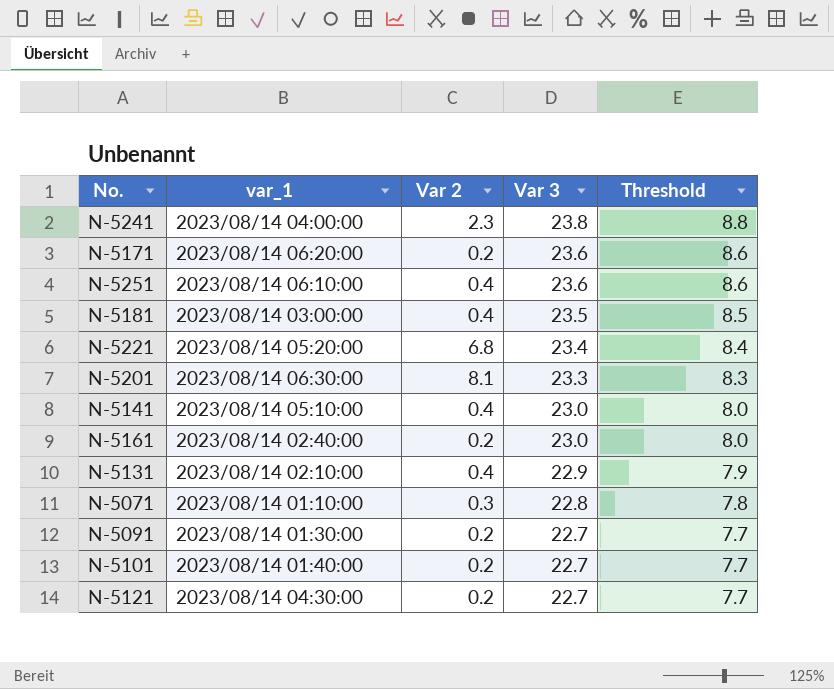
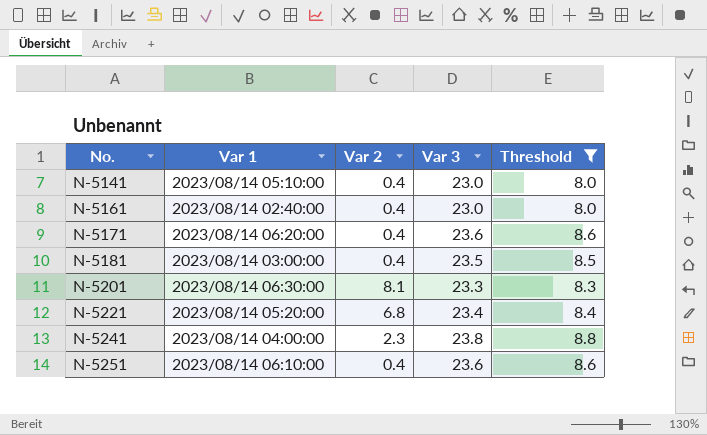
filter: none -> Threshold >= 8.0
row order: Var 3 descending -> No. ascending
column name: var_1 -> Var 1
N-5161 | Var 2: 0.2 -> 0.4
N-5171 | Var 2: 0.2 -> 0.4

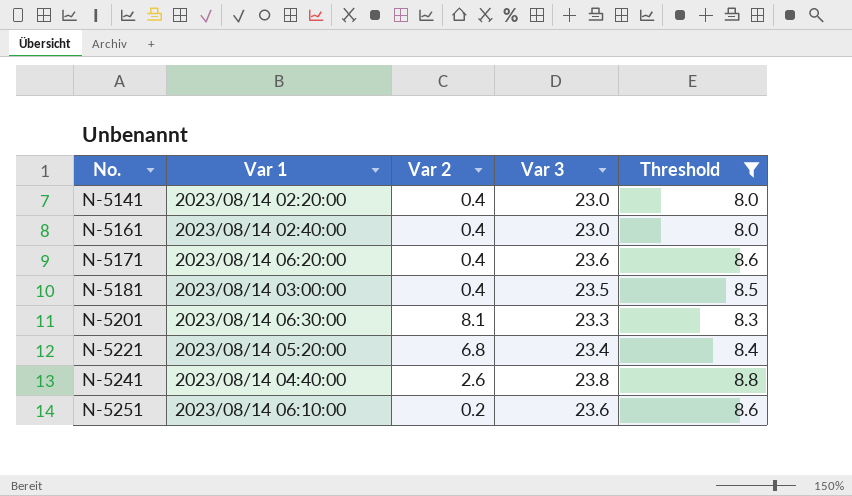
N-5141 | Var 1: 2023/08/14 05:10:00 -> 2023/08/14 02:20:00
N-5241 | Var 1: 2023/08/14 04:00:00 -> 2023/08/14 04:40:00
N-5241 | Var 2: 2.3 -> 2.6
N-5251 | Var 2: 0.4 -> 0.2

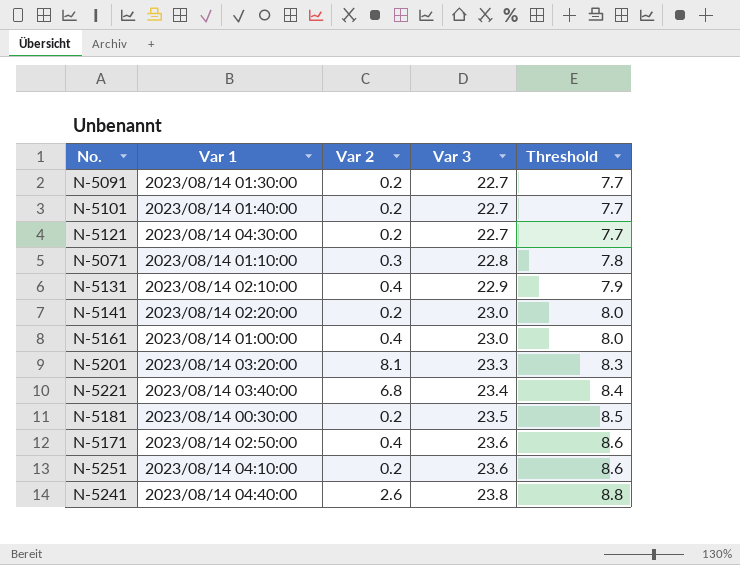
filter: Threshold >= 8.0 -> none
row order: No. ascending -> Var 3 ascending
N-5141 | Var 2: 0.4 -> 0.2
N-5161 | Var 1: 2023/08/14 02:40:00 -> 2023/08/14 01:00:00
N-5201 | Var 1: 2023/08/14 06:30:00 -> 2023/08/14 03:20:00
N-5221 | Var 1: 2023/08/14 05:20:00 -> 2023/08/14 03:40:00
N-5181 | Var 1: 2023/08/14 03:00:00 -> 2023/08/14 00:30:00
N-5181 | Var 2: 0.4 -> 0.2
N-5171 | Var 1: 2023/08/14 06:20:00 -> 2023/08/14 02:50:00
N-5251 | Var 1: 2023/08/14 06:10:00 -> 2023/08/14 04:10:00

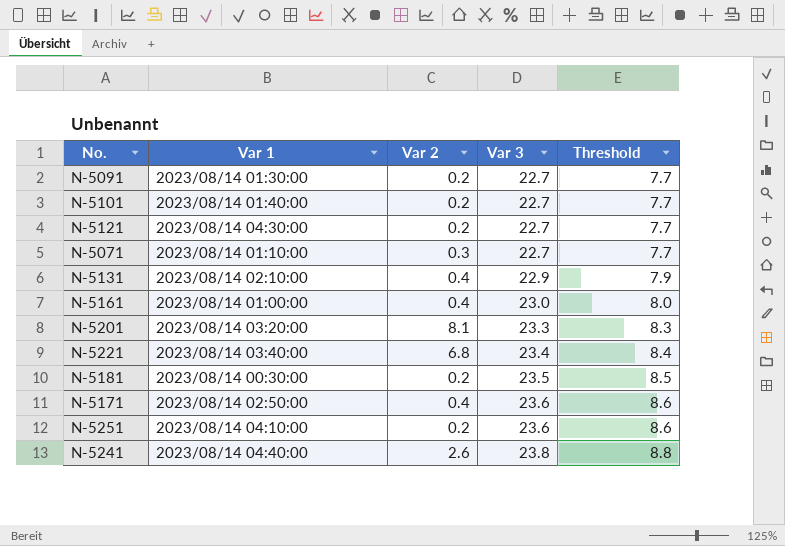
row N-5141: 2023/08/14 02:20:00 | 0.2 | 23.0 | 8.0 -> none
N-5071 | Var 3: 22.8 -> 22.7
N-5071 | Threshold: 7.8 -> 7.7

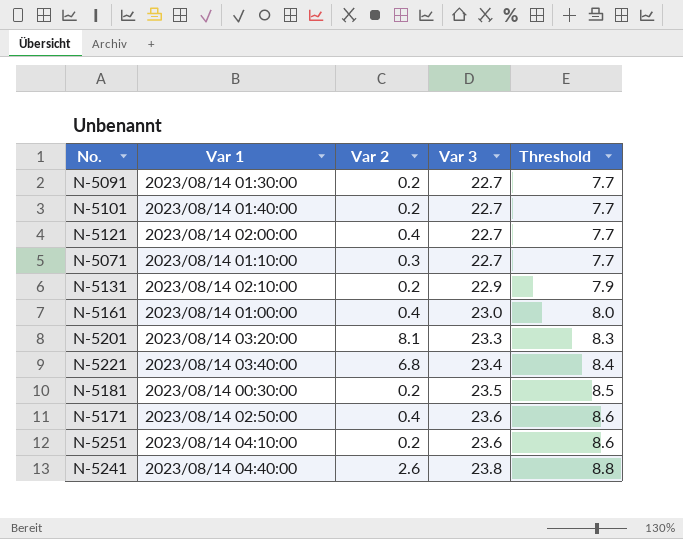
N-5121 | Var 1: 2023/08/14 04:30:00 -> 2023/08/14 02:00:00
N-5121 | Var 2: 0.2 -> 0.4
N-5131 | Var 2: 0.4 -> 0.2

